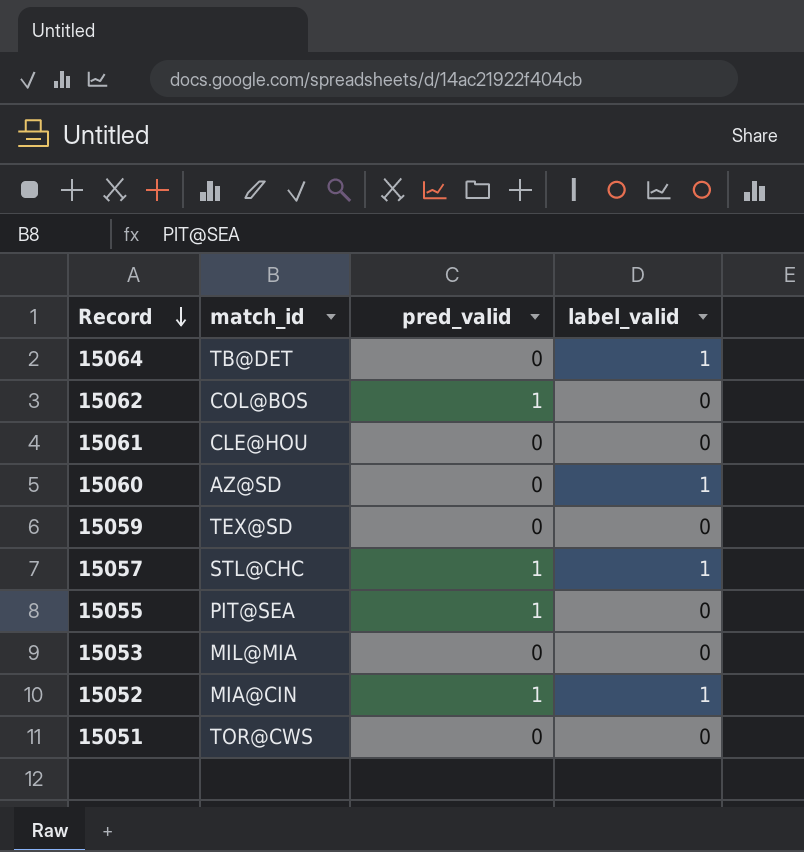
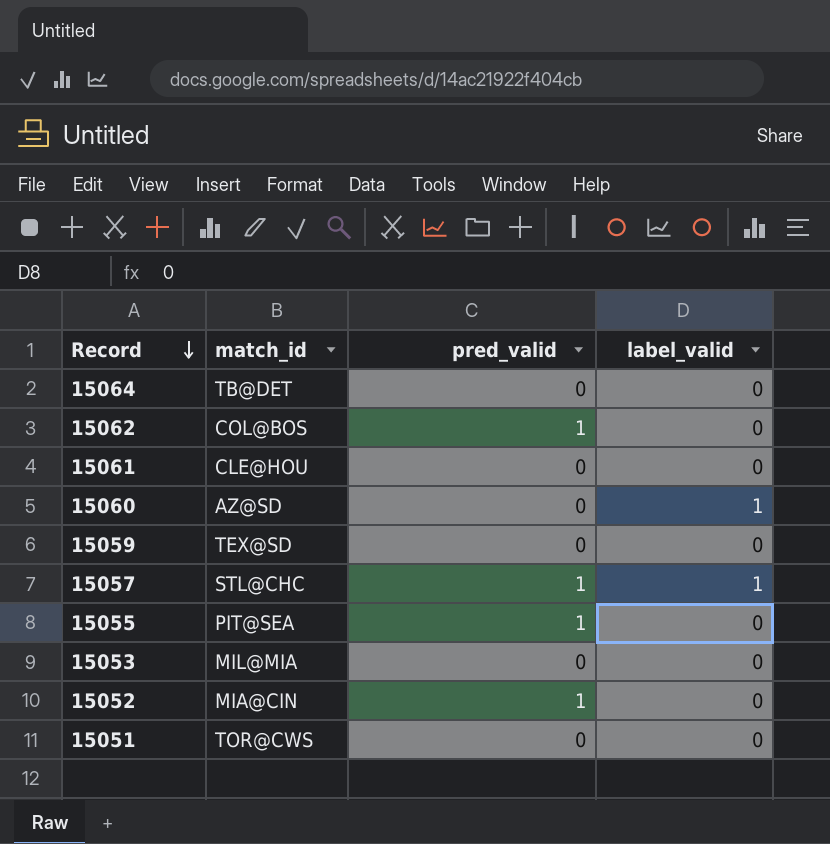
15064 | label_valid: 1 -> 0
15052 | label_valid: 1 -> 0

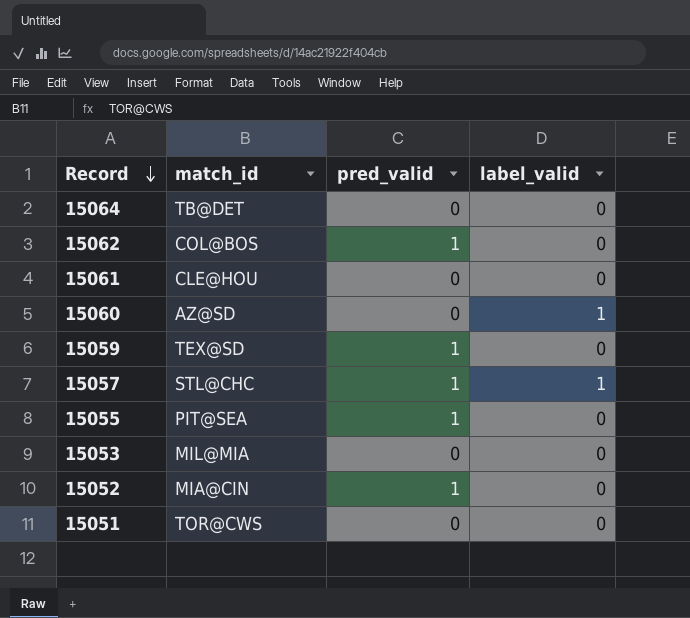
15059 | pred_valid: 0 -> 1

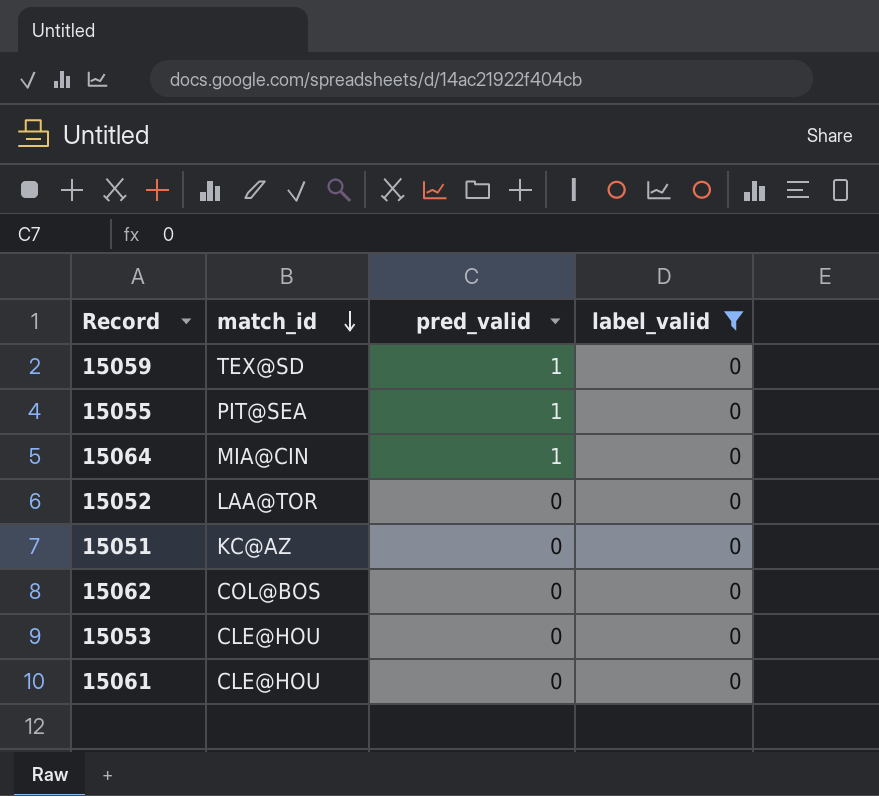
filter: none -> label_valid = 0
row order: Record descending -> match_id descending
15064 | match_id: TB@DET -> MIA@CIN
15064 | pred_valid: 0 -> 1
15052 | match_id: MIA@CIN -> LAA@TOR
15052 | pred_valid: 1 -> 0
15051 | match_id: TOR@CWS -> KC@AZ
15062 | pred_valid: 1 -> 0
15053 | match_id: MIL@MIA -> CLE@HOU

